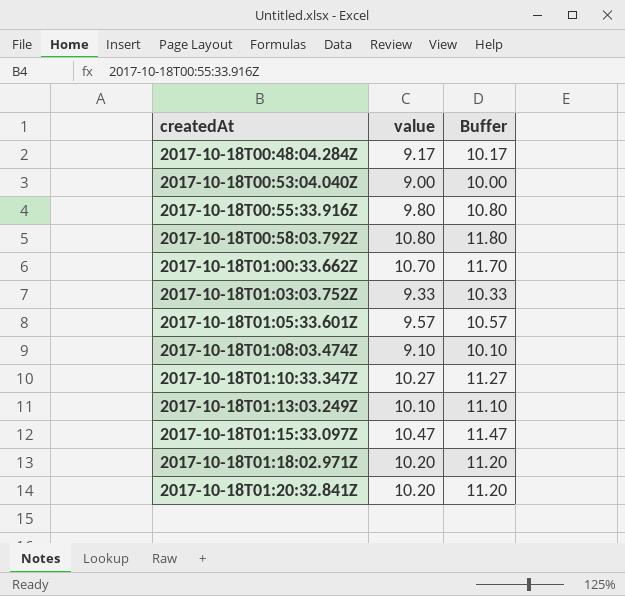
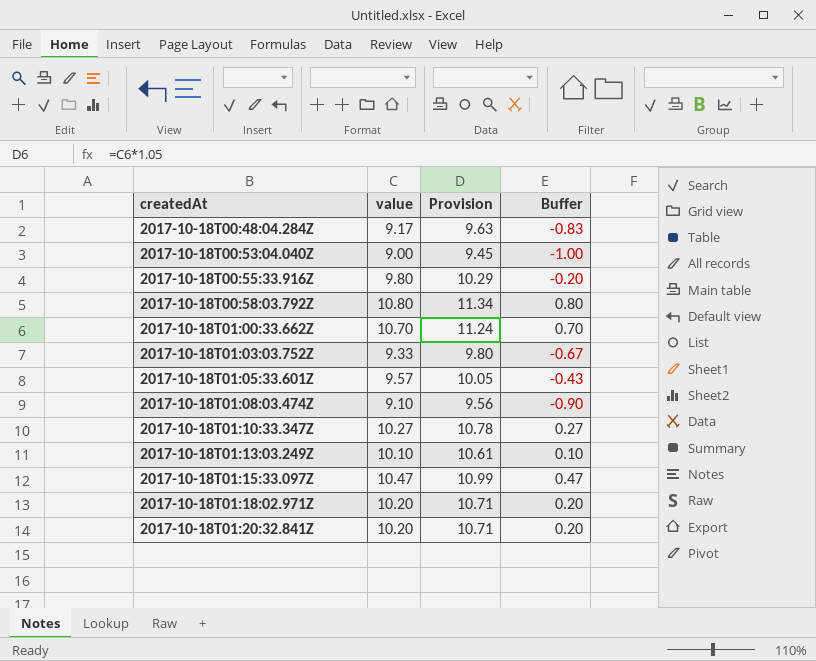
column Provision | formula: none -> [value] * 1.05
column Buffer | formula: [value] + 1 -> [value] - 10

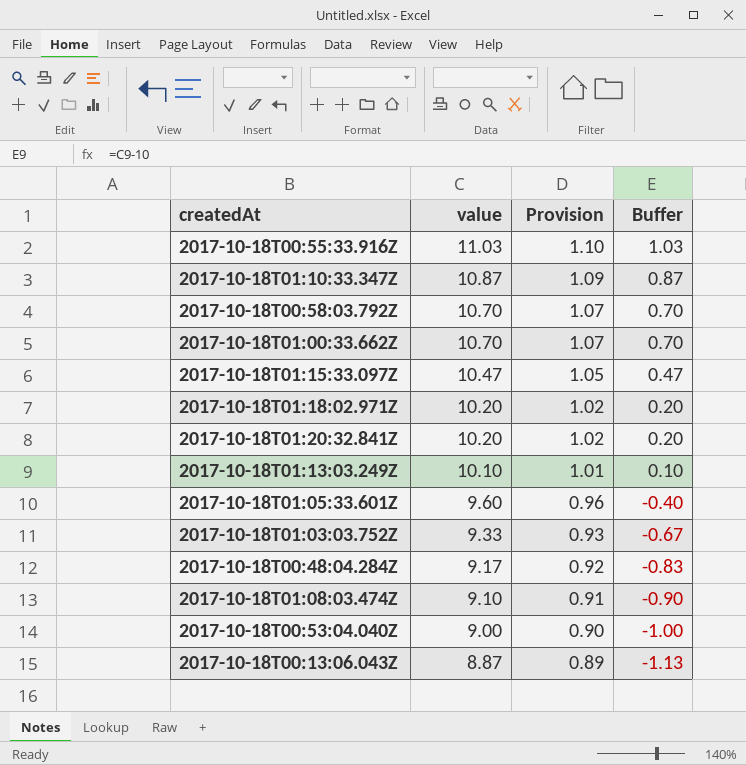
row order: createdAt ascending -> value descending
column Provision | formula: [value] * 1.05 -> [value] * 0.1
2017-10-18T00:55:33.916Z | value: 9.80 -> 11.03
2017-10-18T00:55:33.916Z | Buffer: -0.20 -> 1.03
2017-10-18T01:10:33.347Z | value: 10.27 -> 10.87
2017-10-18T01:10:33.347Z | Buffer: 0.27 -> 0.87
2017-10-18T00:58:03.792Z | value: 10.80 -> 10.70
2017-10-18T00:58:03.792Z | Buffer: 0.80 -> 0.70
2017-10-18T01:05:33.601Z | value: 9.57 -> 9.60
2017-10-18T01:05:33.601Z | Buffer: -0.43 -> -0.40
row 2017-10-18T00:13:06.043Z: none -> 8.87 | 0.89 | -1.13

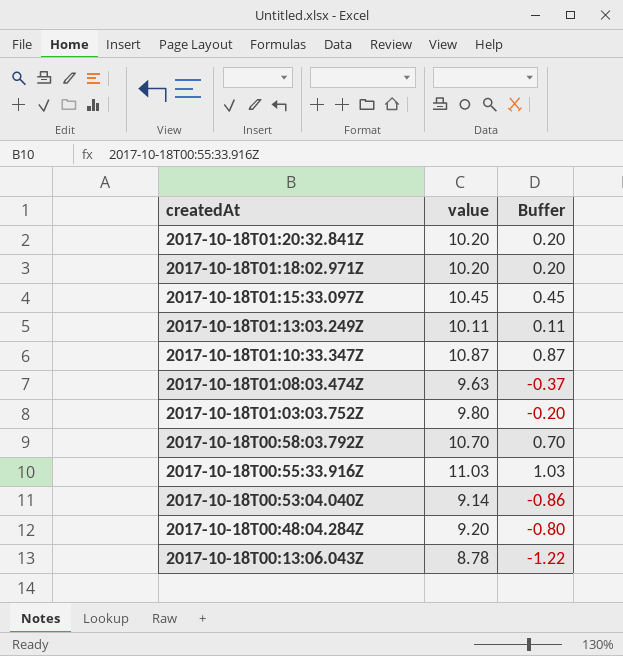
row order: value descending -> createdAt descending
column Provision | formula: [value] * 0.1 -> none
row 2017-10-18T01:00:33.662Z: 10.70 | 1.07 | 0.70 -> none
row 2017-10-18T01:05:33.601Z: 9.60 | 0.96 | -0.40 -> none
2017-10-18T01:15:33.097Z | value: 10.47 -> 10.45
2017-10-18T01:15:33.097Z | Buffer: 0.47 -> 0.45
2017-10-18T01:13:03.249Z | value: 10.10 -> 10.11
2017-10-18T01:13:03.249Z | Buffer: 0.10 -> 0.11
2017-10-18T01:08:03.474Z | value: 9.10 -> 9.63
2017-10-18T01:08:03.474Z | Buffer: -0.90 -> -0.37
2017-10-18T01:03:03.752Z | value: 9.33 -> 9.80
2017-10-18T01:03:03.752Z | Buffer: -0.67 -> -0.20
2017-10-18T00:53:04.040Z | value: 9.00 -> 9.14
2017-10-18T00:53:04.040Z | Buffer: -1.00 -> -0.86
2017-10-18T00:48:04.284Z | value: 9.17 -> 9.20
2017-10-18T00:48:04.284Z | Buffer: -0.83 -> -0.80
2017-10-18T00:13:06.043Z | value: 8.87 -> 8.78
2017-10-18T00:13:06.043Z | Buffer: -1.13 -> -1.22

